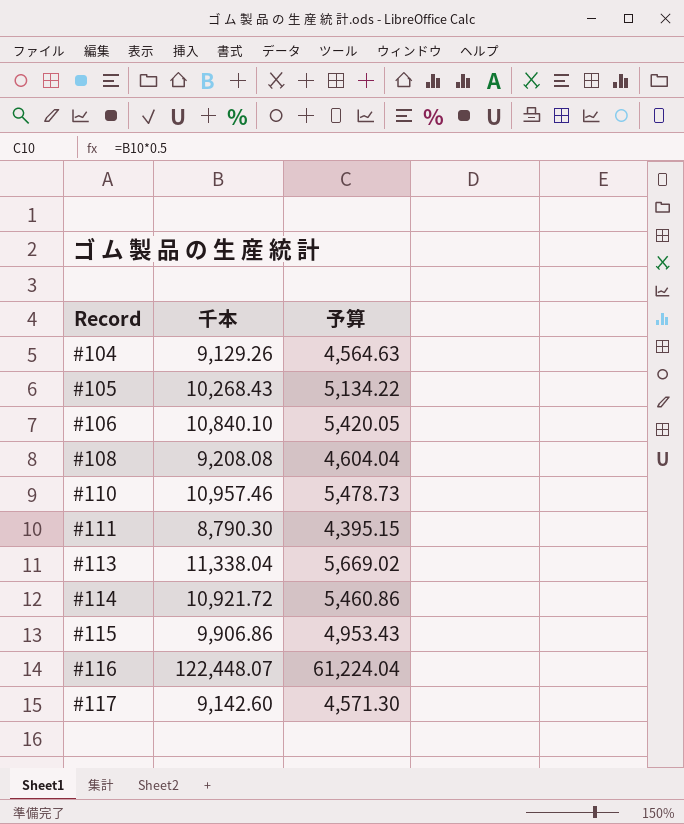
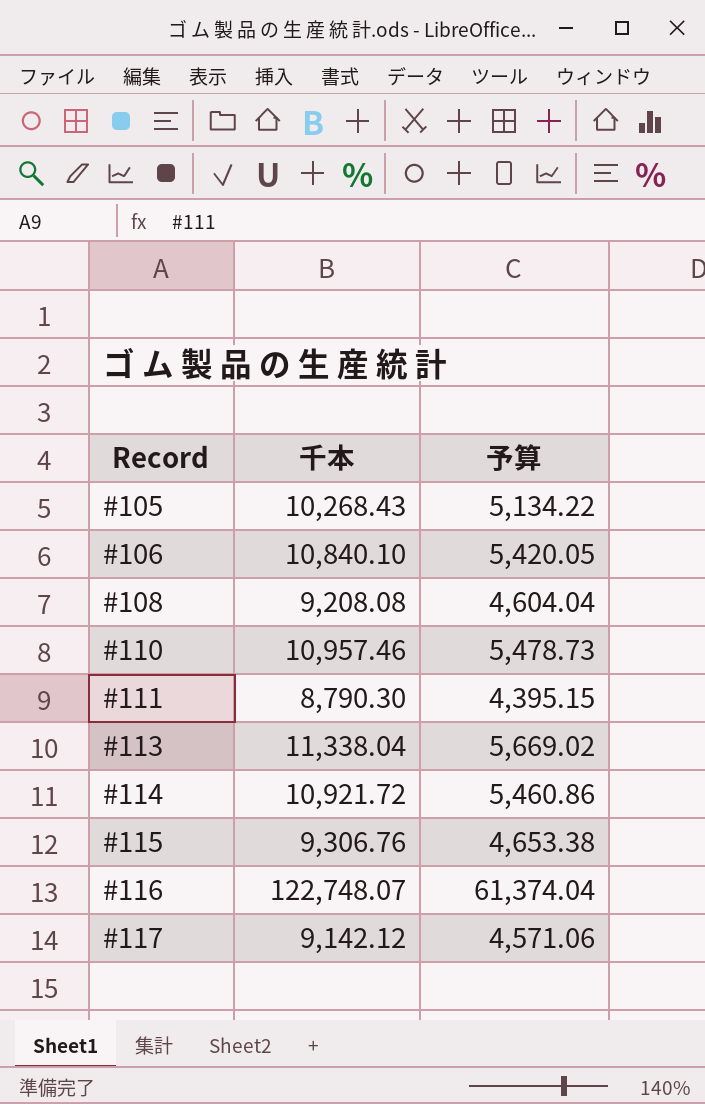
row #104: 9,129.26 | 4,564.63 -> none
#115 | 千本: 9,906.86 -> 9,306.76
#115 | 予算: 4,953.43 -> 4,653.38
#116 | 千本: 122,448.07 -> 122,748.07
#116 | 予算: 61,224.04 -> 61,374.04
#117 | 千本: 9,142.60 -> 9,142.12
#117 | 予算: 4,571.30 -> 4,571.06

